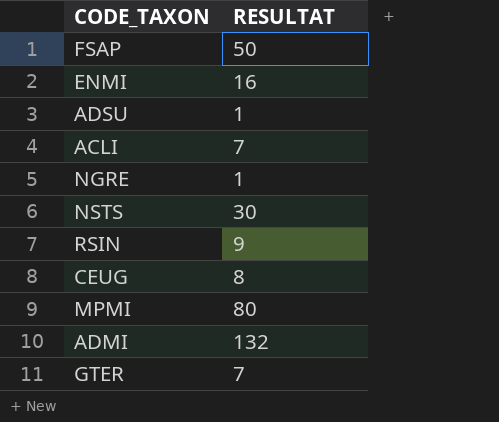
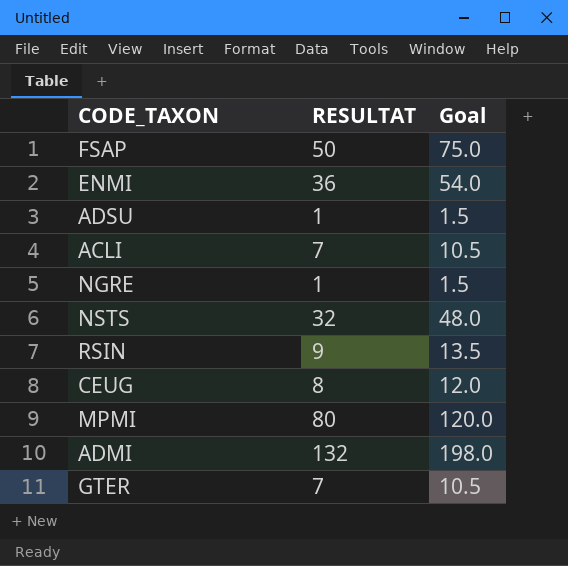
column Goal | formula: none -> [RESULTAT] * 1.5
ENMI | RESULTAT: 16 -> 36
NSTS | RESULTAT: 30 -> 32

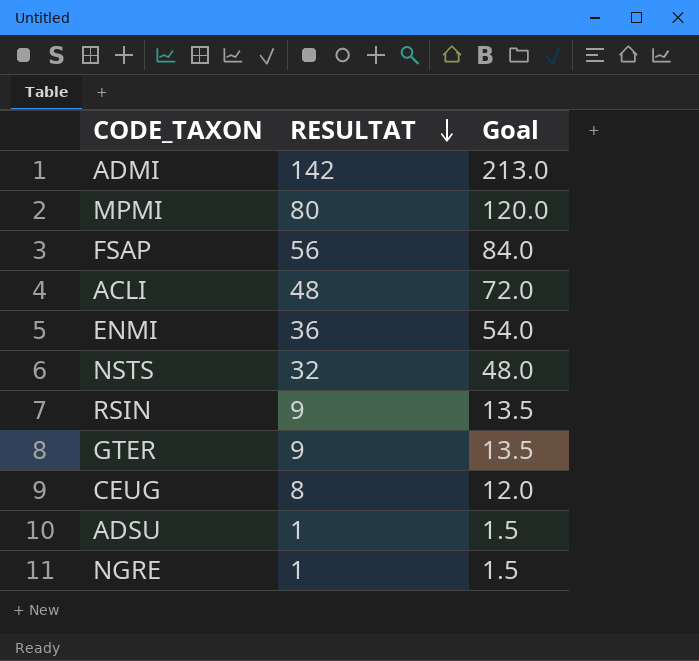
row order: none -> RESULTAT descending
ADMI | RESULTAT: 132 -> 142
ADMI | Goal: 198.0 -> 213.0
FSAP | RESULTAT: 50 -> 56
FSAP | Goal: 75.0 -> 84.0
ACLI | RESULTAT: 7 -> 48
ACLI | Goal: 10.5 -> 72.0
GTER | RESULTAT: 7 -> 9
GTER | Goal: 10.5 -> 13.5

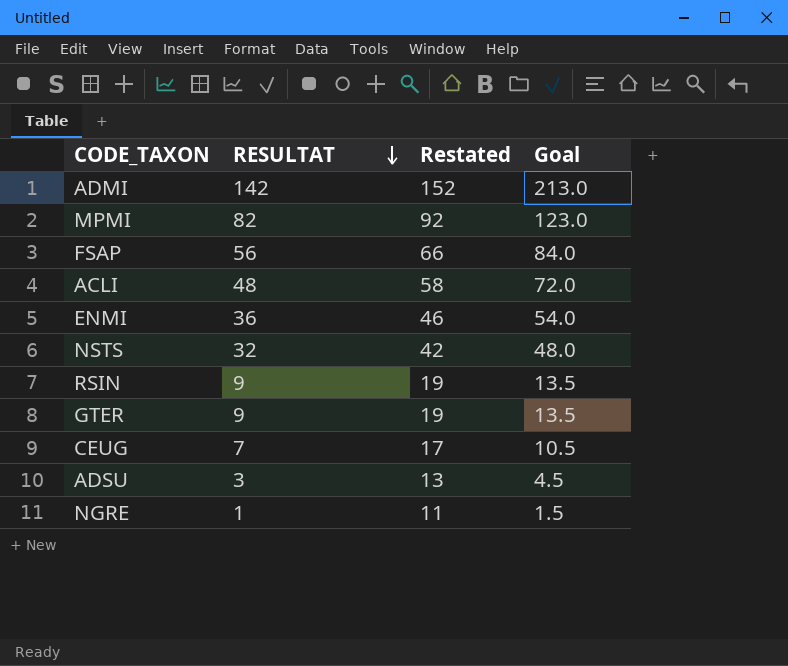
column Restated | formula: none -> [RESULTAT] + 10
MPMI | RESULTAT: 80 -> 82
MPMI | Goal: 120.0 -> 123.0
CEUG | RESULTAT: 8 -> 7
CEUG | Goal: 12.0 -> 10.5
ADSU | RESULTAT: 1 -> 3
ADSU | Goal: 1.5 -> 4.5

